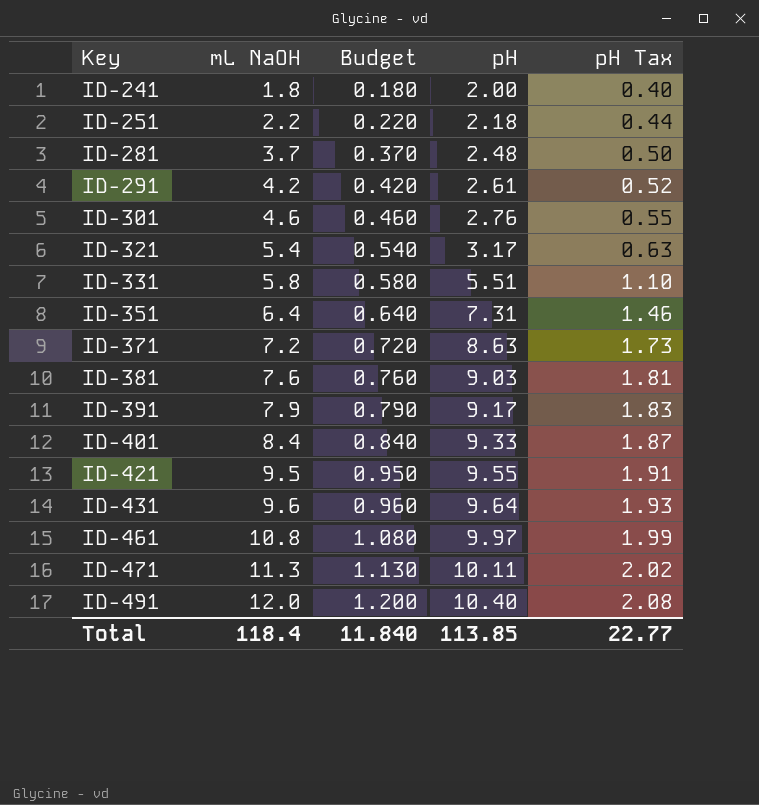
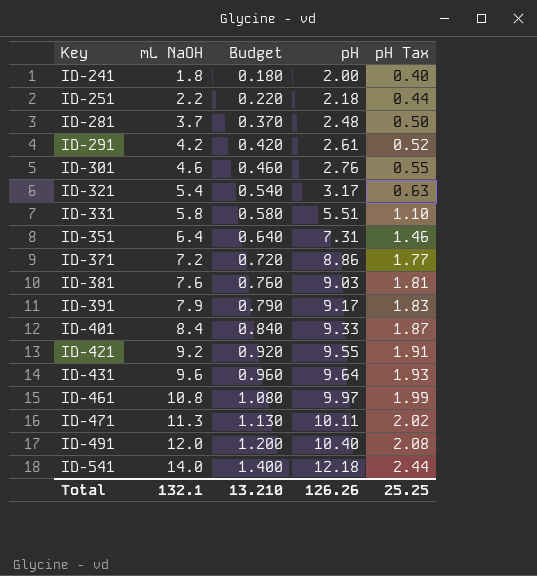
ID-371 | pH: 8.63 -> 8.86
ID-371 | pH Tax: 1.73 -> 1.77
ID-421 | mL NaOH: 9.5 -> 9.2
ID-421 | Budget: 0.950 -> 0.920
row ID-541: none -> 14.0 | 1.400 | 12.18 | 2.44
Total | mL NaOH: 118.4 -> 132.1
Total | Budget: 11.840 -> 13.210
Total | pH: 113.85 -> 126.26
Total | pH Tax: 22.77 -> 25.25

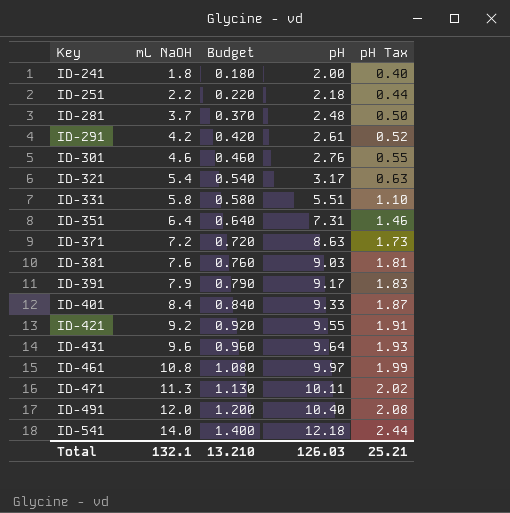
ID-371 | pH: 8.86 -> 8.63
ID-371 | pH Tax: 1.77 -> 1.73
Total | pH: 126.26 -> 126.03
Total | pH Tax: 25.25 -> 25.21

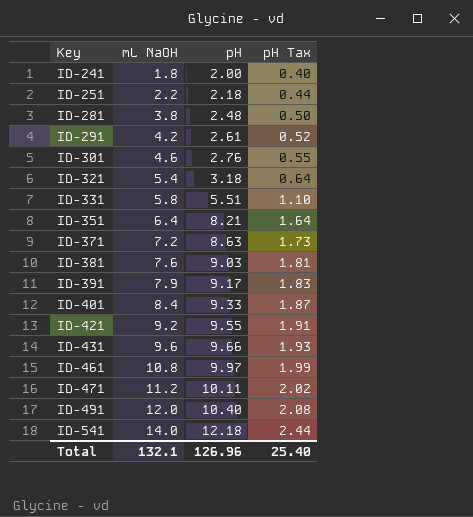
column Budget | formula: [mL NaOH] * 0.1 -> none
ID-281 | mL NaOH: 3.7 -> 3.8
ID-321 | pH: 3.17 -> 3.18
ID-321 | pH Tax: 0.63 -> 0.64
ID-351 | pH: 7.31 -> 8.21
ID-351 | pH Tax: 1.46 -> 1.64
ID-431 | pH: 9.64 -> 9.66
ID-471 | mL NaOH: 11.3 -> 11.2
Total | pH: 126.03 -> 126.96
Total | pH Tax: 25.21 -> 25.40

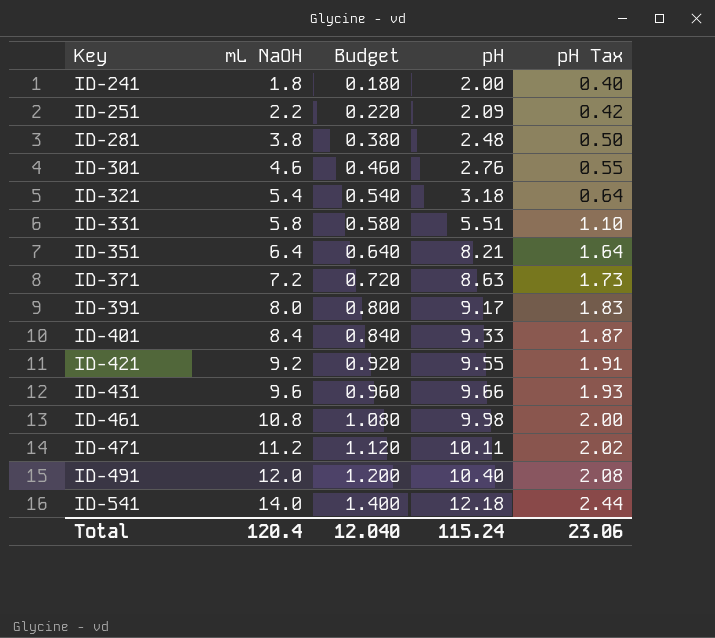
column Budget | formula: none -> [mL NaOH] * 0.1
row ID-291: 4.2 | 2.61 | 0.52 -> none
row ID-381: 7.6 | 9.03 | 1.81 -> none
ID-251 | pH: 2.18 -> 2.09
ID-251 | pH Tax: 0.44 -> 0.42
ID-391 | mL NaOH: 7.9 -> 8.0
ID-461 | pH: 9.97 -> 9.98
ID-461 | pH Tax: 1.99 -> 2.00
Total | mL NaOH: 132.1 -> 120.4
Total | pH: 126.96 -> 115.24
Total | pH Tax: 25.40 -> 23.06

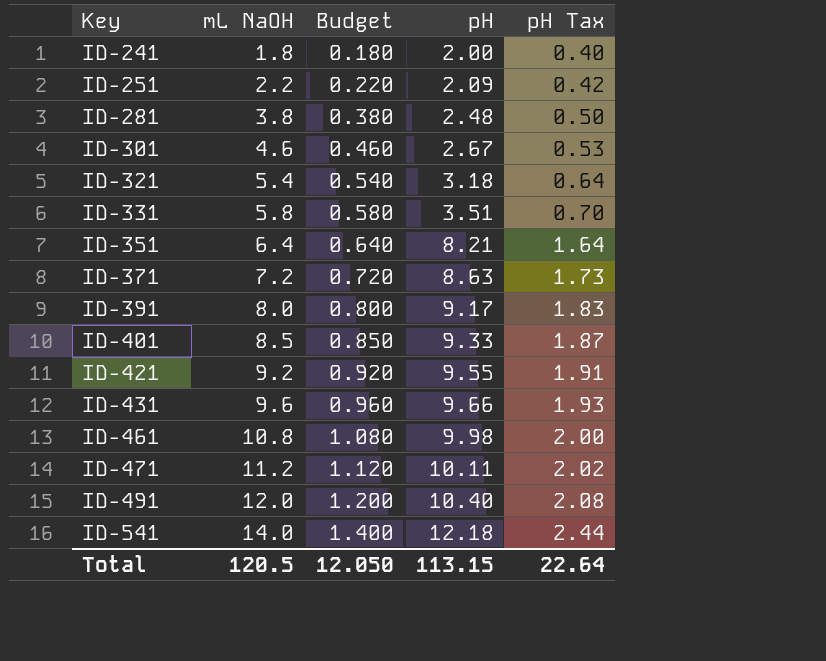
ID-301 | pH: 2.76 -> 2.67
ID-301 | pH Tax: 0.55 -> 0.53
ID-331 | pH: 5.51 -> 3.51
ID-331 | pH Tax: 1.10 -> 0.70
ID-401 | mL NaOH: 8.4 -> 8.5
ID-401 | Budget: 0.840 -> 0.850
Total | mL NaOH: 120.4 -> 120.5
Total | Budget: 12.040 -> 12.050
Total | pH: 115.24 -> 113.15
Total | pH Tax: 23.06 -> 22.64

